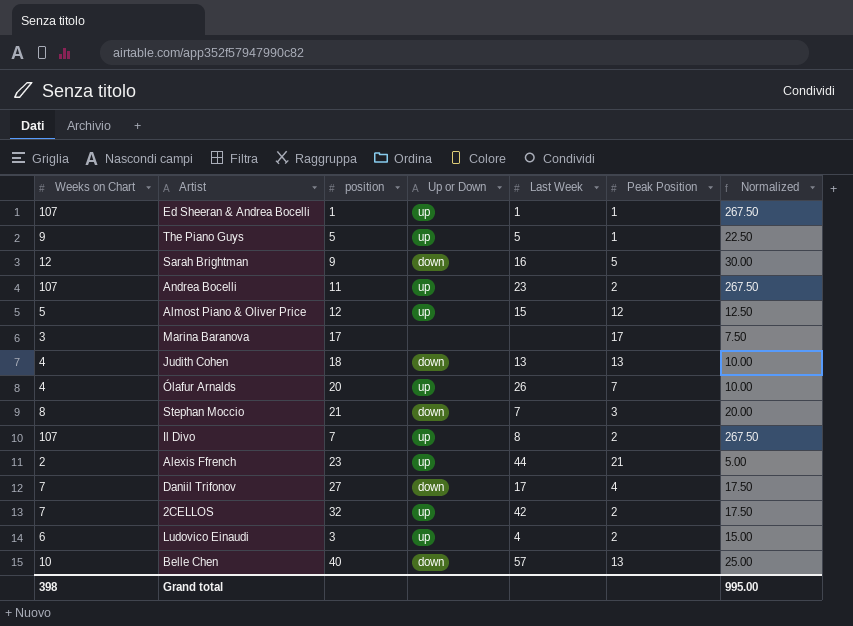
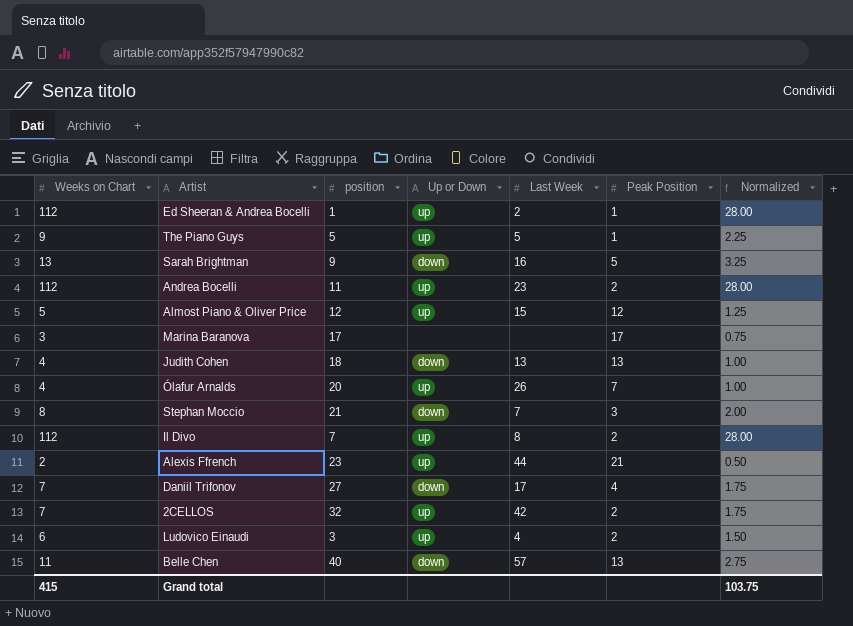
column Normalized | formula: [Weeks on Chart] * 2.5 -> [Weeks on Chart] * 0.25
Ed Sheeran & Andrea Bocelli | Weeks on Chart: 107 -> 112
Ed Sheeran & Andrea Bocelli | Last Week: 1 -> 2
Sarah Brightman | Weeks on Chart: 12 -> 13
Andrea Bocelli | Weeks on Chart: 107 -> 112
Il Divo | Weeks on Chart: 107 -> 112
Belle Chen | Weeks on Chart: 10 -> 11
Grand total | Weeks on Chart: 398 -> 415
Grand total | Normalized: 995.00 -> 103.75

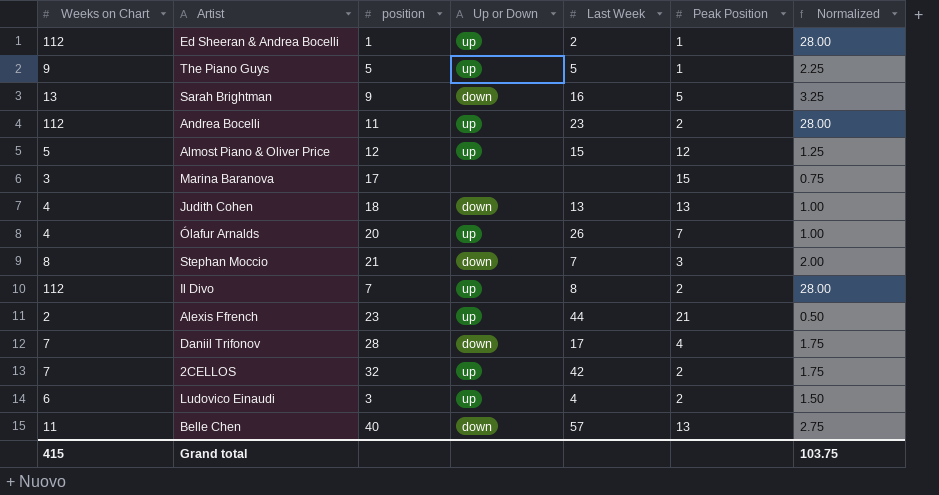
Marina Baranova | Peak Position: 17 -> 15
Daniil Trifonov | position: 27 -> 28

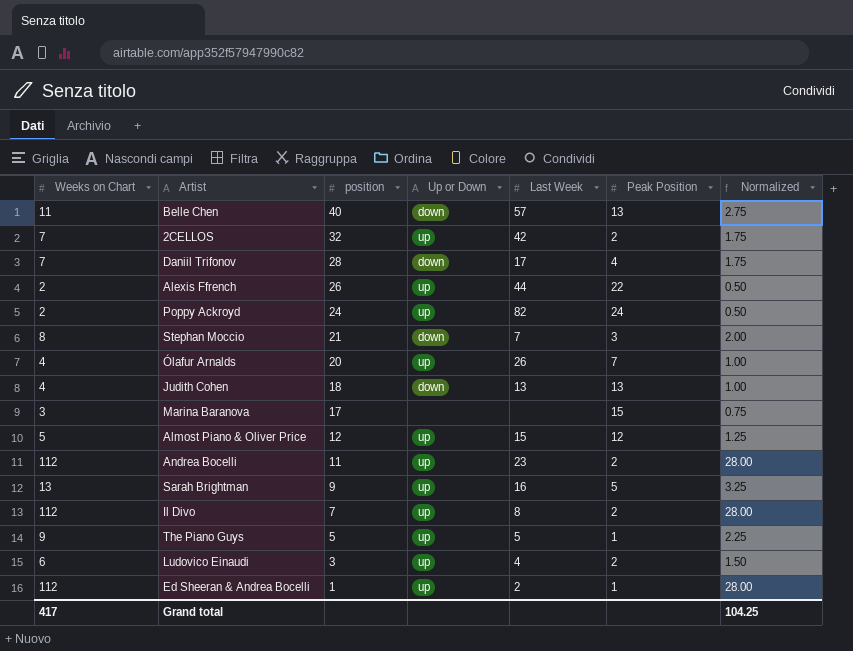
row order: none -> position descending
Alexis Ffrench | position: 23 -> 26
Alexis Ffrench | Peak Position: 21 -> 22
row Poppy Ackroyd: none -> 2 | 24 | up | 82 | 24 | 0.50
Sarah Brightman | Up or Down: down -> up
Grand total | Weeks on Chart: 415 -> 417
Grand total | Normalized: 103.75 -> 104.25

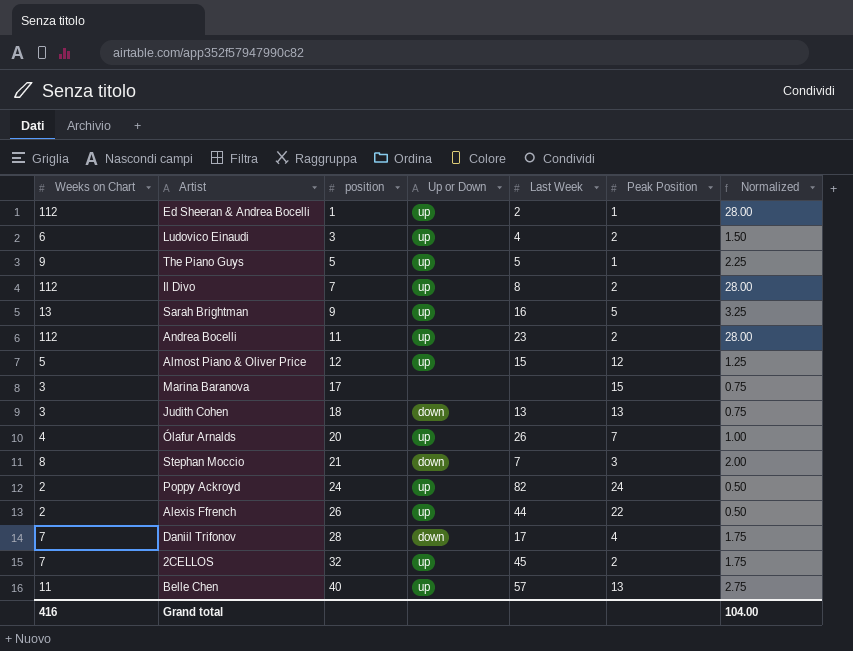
row order: position descending -> position ascending
Judith Cohen | Weeks on Chart: 4 -> 3
Judith Cohen | Normalized: 1.00 -> 0.75
2CELLOS | Last Week: 42 -> 45
Belle Chen | Up or Down: down -> up
Grand total | Weeks on Chart: 417 -> 416
Grand total | Normalized: 104.25 -> 104.00

